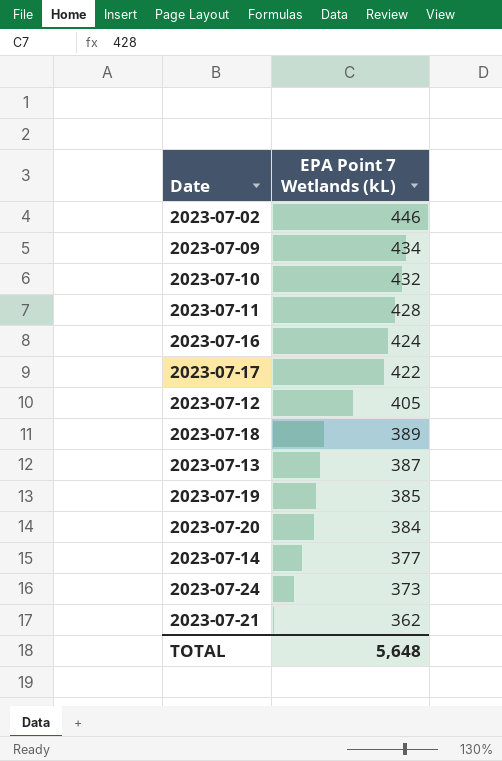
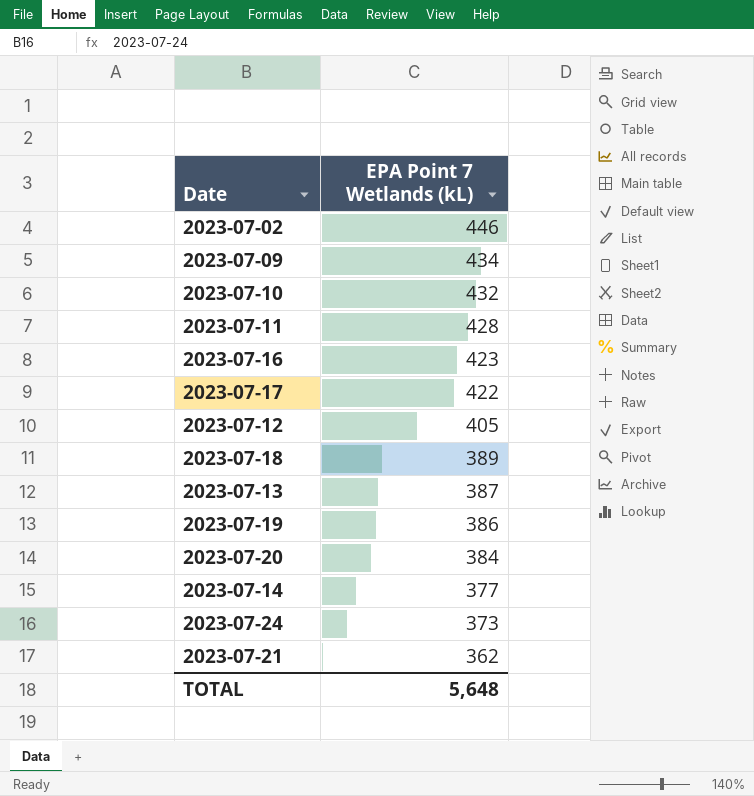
2023-07-16 | EPA Point 7 Wetlands (kL): 424 -> 423
2023-07-19 | EPA Point 7 Wetlands (kL): 385 -> 386

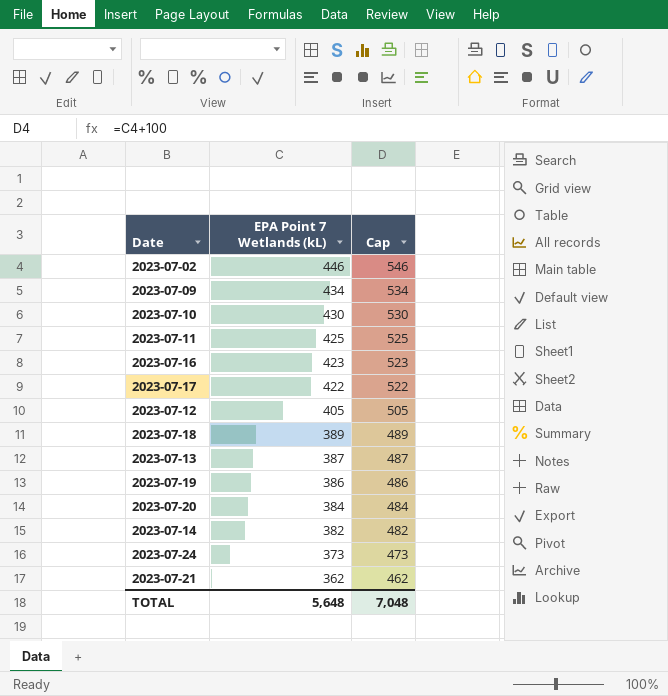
column Cap | formula: none -> [EPA Point 7 Wetlands (kL)] + 100
2023-07-10 | EPA Point 7 Wetlands (kL): 432 -> 430
2023-07-11 | EPA Point 7 Wetlands (kL): 428 -> 425
2023-07-14 | EPA Point 7 Wetlands (kL): 377 -> 382

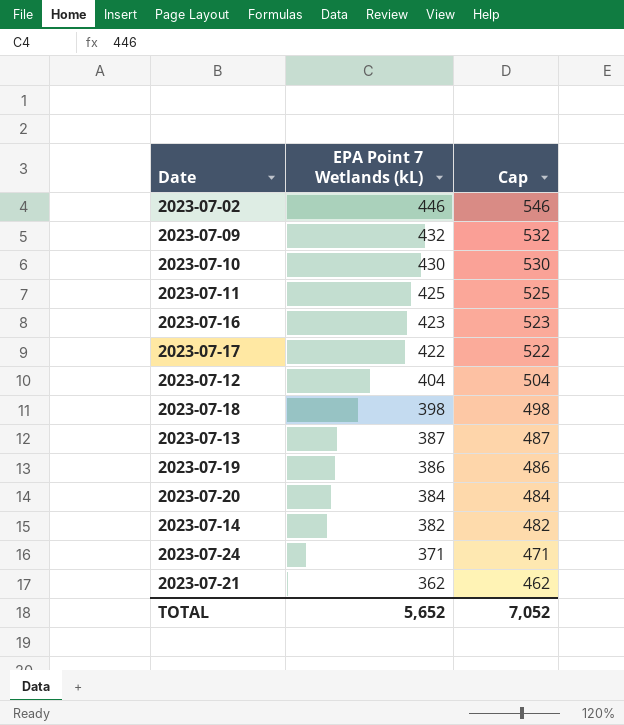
2023-07-09 | EPA Point 7 Wetlands (kL): 434 -> 432
2023-07-09 | Cap: 534 -> 532
2023-07-12 | EPA Point 7 Wetlands (kL): 405 -> 404
2023-07-12 | Cap: 505 -> 504
2023-07-18 | EPA Point 7 Wetlands (kL): 389 -> 398
2023-07-18 | Cap: 489 -> 498
2023-07-24 | EPA Point 7 Wetlands (kL): 373 -> 371
2023-07-24 | Cap: 473 -> 471
TOTAL | EPA Point 7 Wetlands (kL): 5,648 -> 5,652
TOTAL | Cap: 7,048 -> 7,052

